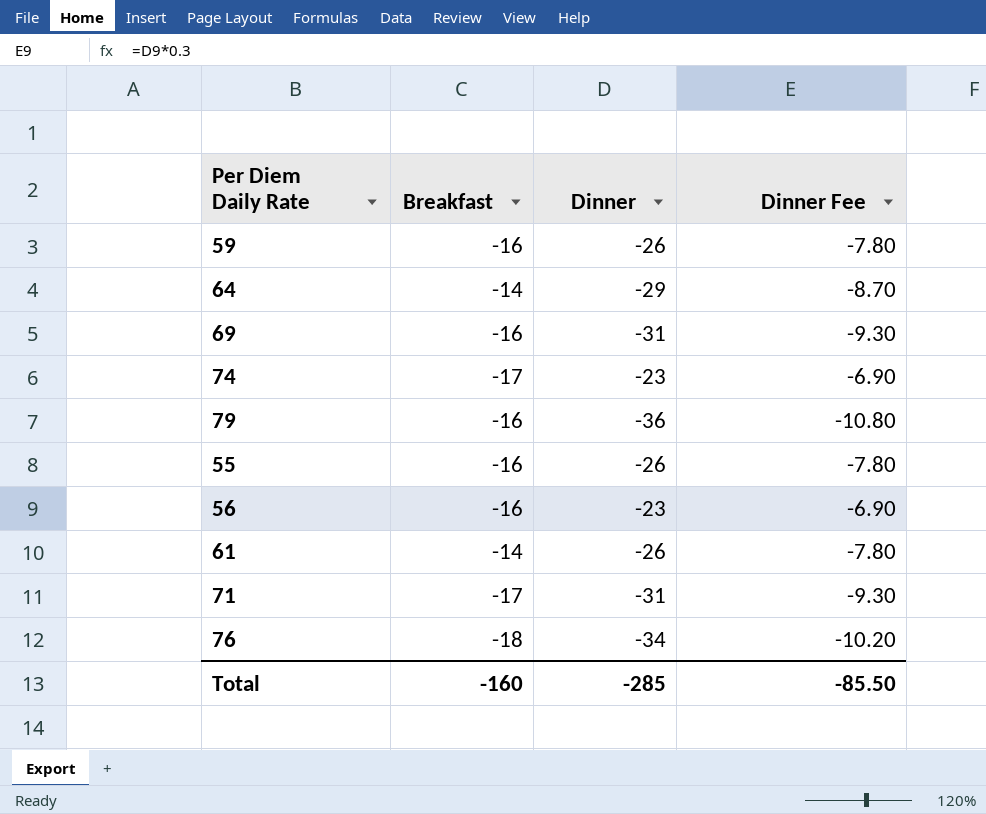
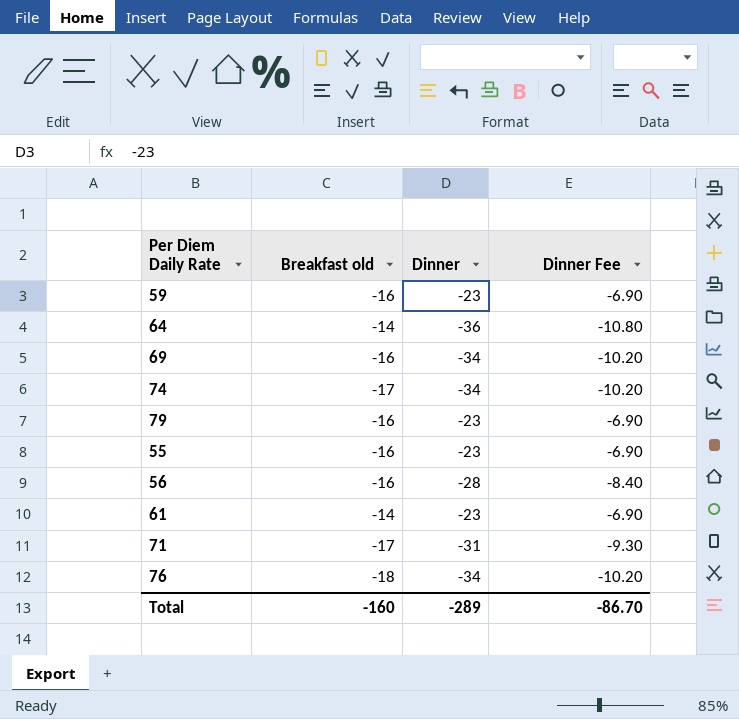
column name: Breakfast -> Breakfast old
59 | Dinner: -26 -> -23
59 | Dinner Fee: -7.80 -> -6.90
64 | Dinner: -29 -> -36
64 | Dinner Fee: -8.70 -> -10.80
69 | Dinner: -31 -> -34
69 | Dinner Fee: -9.30 -> -10.20
74 | Dinner: -23 -> -34
74 | Dinner Fee: -6.90 -> -10.20
79 | Dinner: -36 -> -23
79 | Dinner Fee: -10.80 -> -6.90
55 | Dinner: -26 -> -23
55 | Dinner Fee: -7.80 -> -6.90
56 | Dinner: -23 -> -28
56 | Dinner Fee: -6.90 -> -8.40
61 | Dinner: -26 -> -23
61 | Dinner Fee: -7.80 -> -6.90
Total | Dinner: -285 -> -289
Total | Dinner Fee: -85.50 -> -86.70

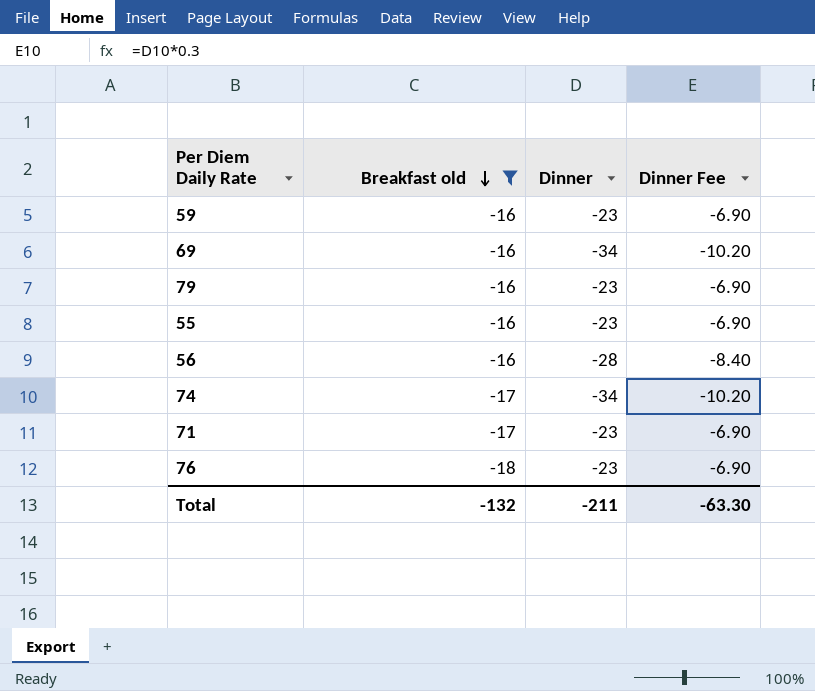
filter: none -> Breakfast old != -14
row order: none -> Breakfast old descending
71 | Dinner: -31 -> -23
71 | Dinner Fee: -9.30 -> -6.90
76 | Dinner: -34 -> -23
76 | Dinner Fee: -10.20 -> -6.90
Total | Breakfast old: -160 -> -132
Total | Dinner: -289 -> -211
Total | Dinner Fee: -86.70 -> -63.30

